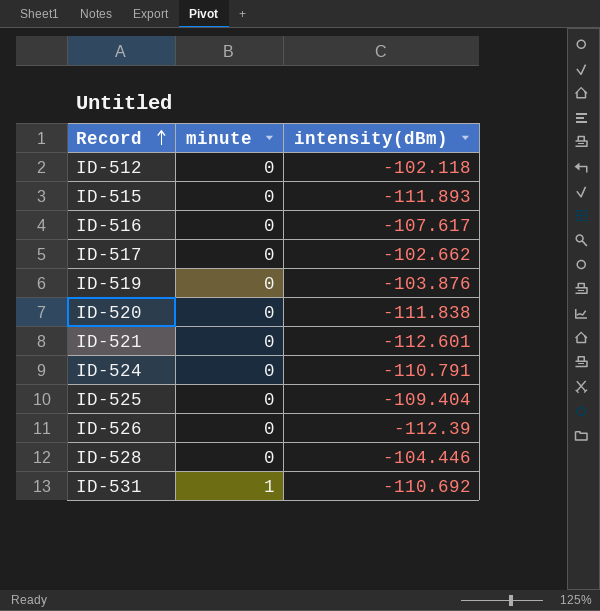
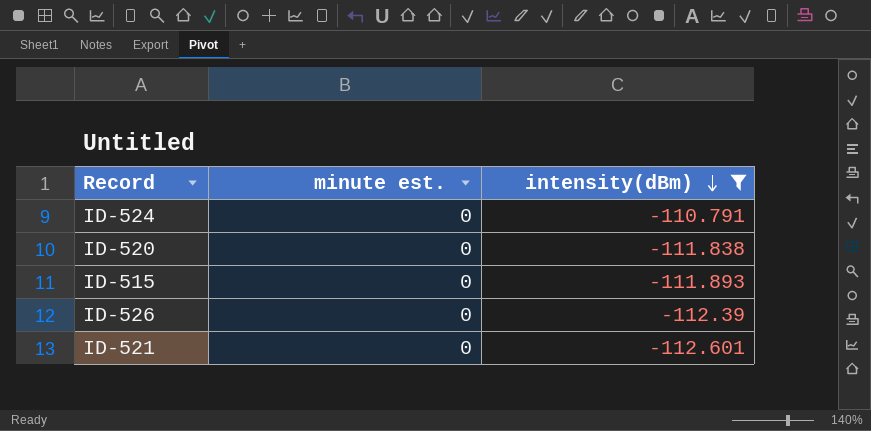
filter: none -> intensity(dBm) <= -110.791
row order: Record ascending -> intensity(dBm) descending
column name: minute -> minute est.

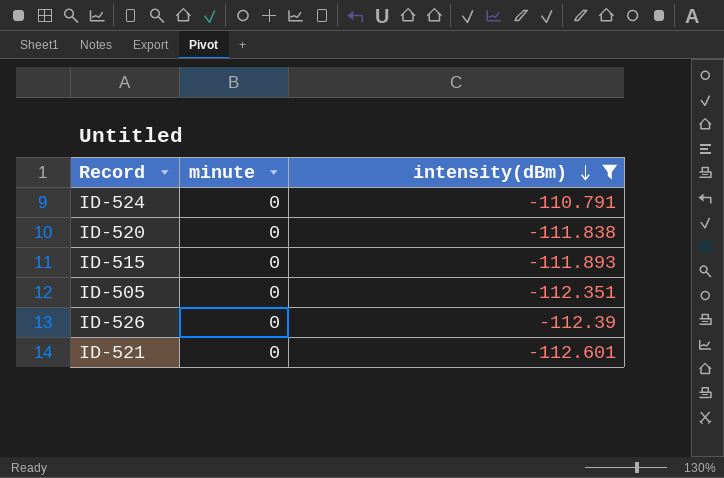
column name: minute est. -> minute
row ID-505: none -> 0 | -112.351

